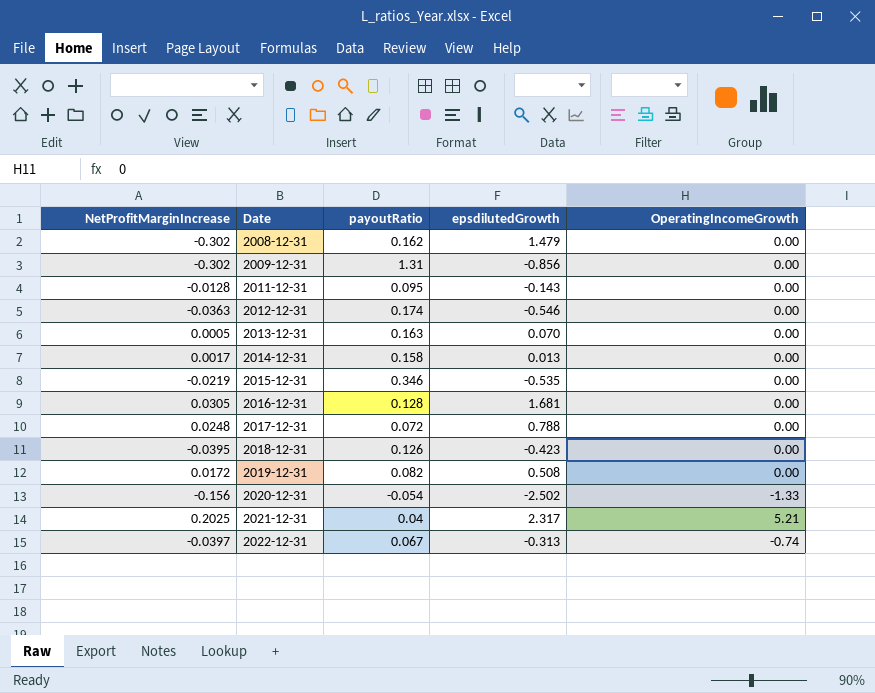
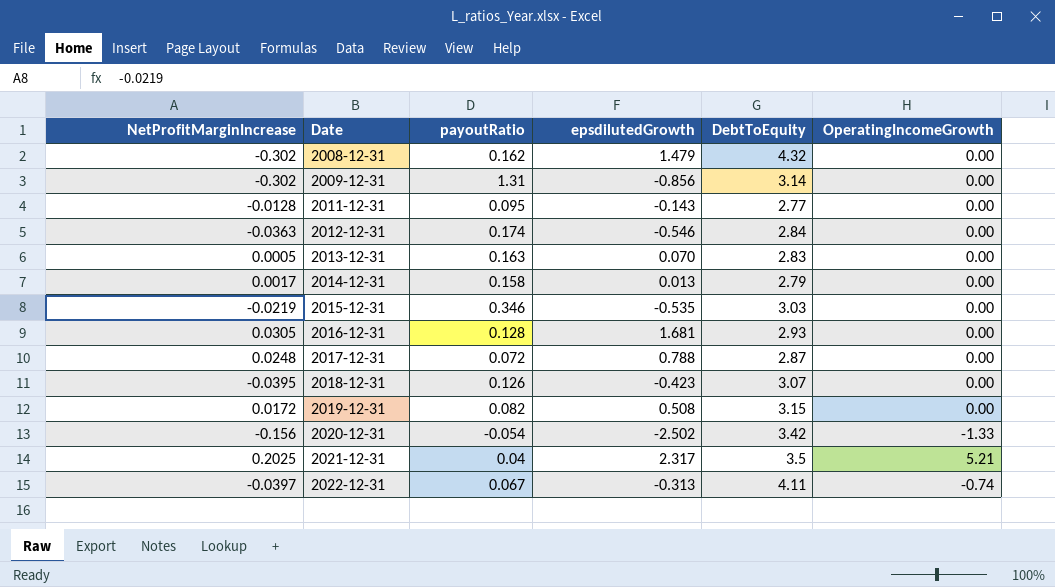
column DebtToEquity | position: none -> 5

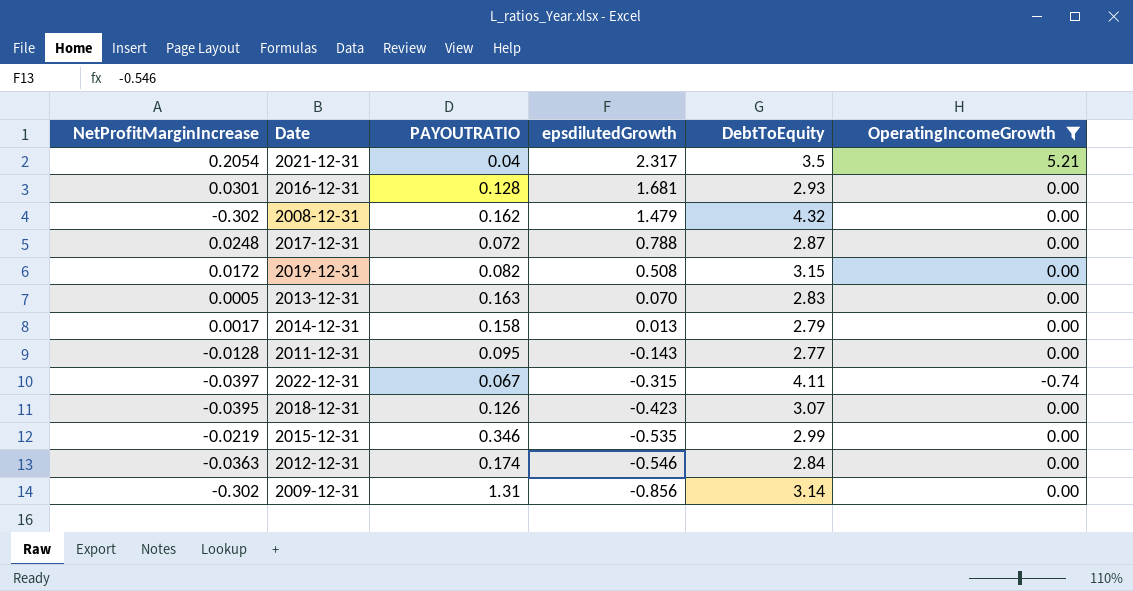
filter: none -> OperatingIncomeGrowth != -1.33
row order: Date ascending -> epsdilutedGrowth descending
column name: payoutRatio -> PAYOUTRATIO
2021-12-31 | NetProfitMarginIncrease: 0.2025 -> 0.2054
2016-12-31 | NetProfitMarginIncrease: 0.0305 -> 0.0301
2022-12-31 | epsdilutedGrowth: -0.313 -> -0.315
2015-12-31 | DebtToEquity: 3.03 -> 2.99

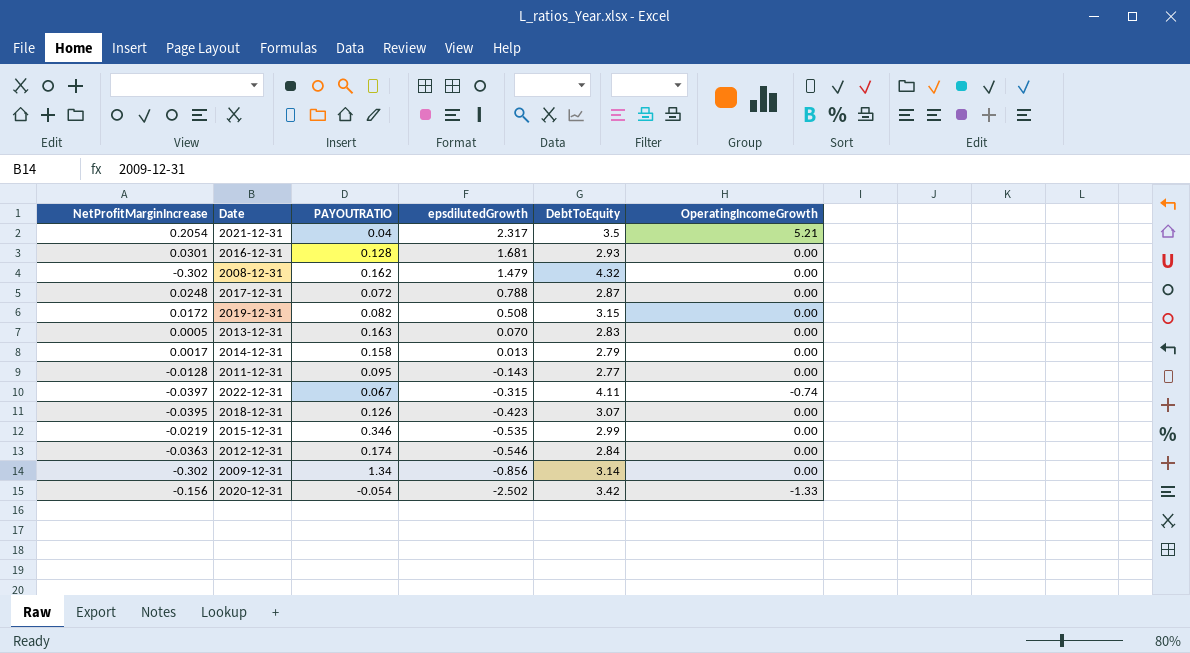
filter: OperatingIncomeGrowth != -1.33 -> none
2009-12-31 | PAYOUTRATIO: 1.31 -> 1.34

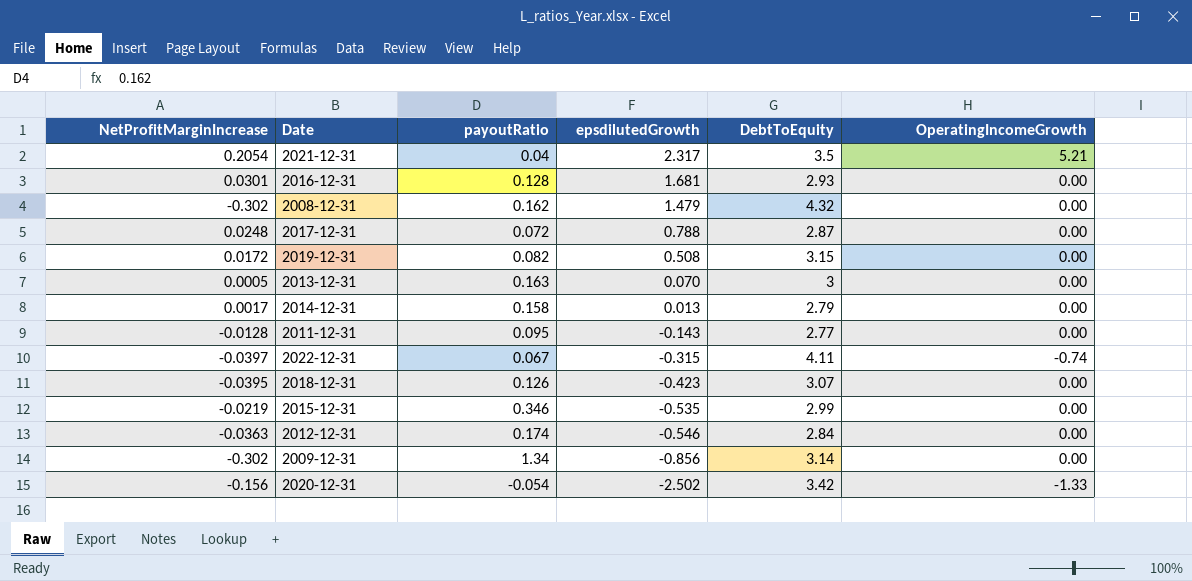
column name: PAYOUTRATIO -> payoutRatio
2013-12-31 | DebtToEquity: 2.83 -> 3

